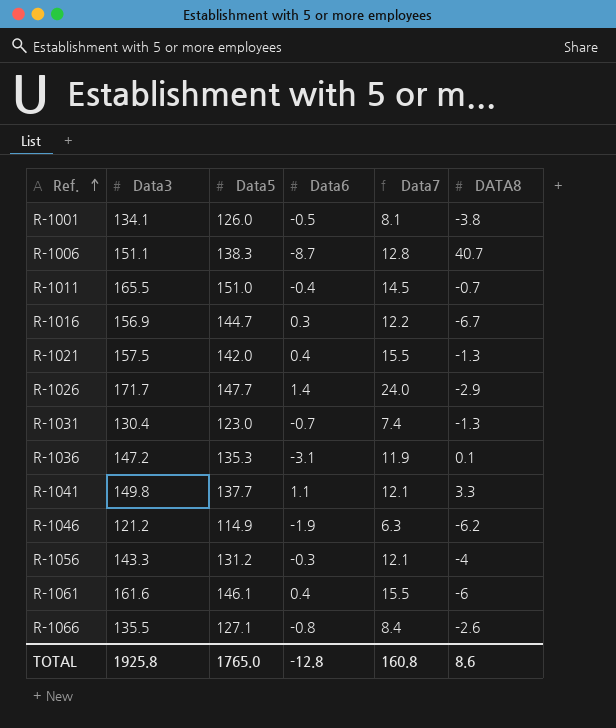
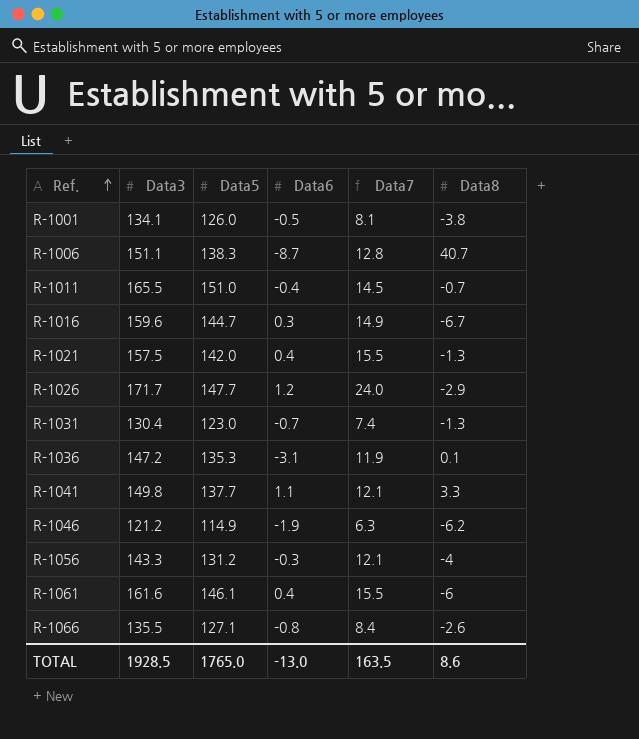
column name: DATA8 -> Data8
R-1016 | Data3: 156.9 -> 159.6
R-1016 | Data7: 12.2 -> 14.9
R-1026 | Data6: 1.4 -> 1.2
TOTAL | Data3: 1925.8 -> 1928.5
TOTAL | Data6: -12.8 -> -13.0
TOTAL | Data7: 160.8 -> 163.5

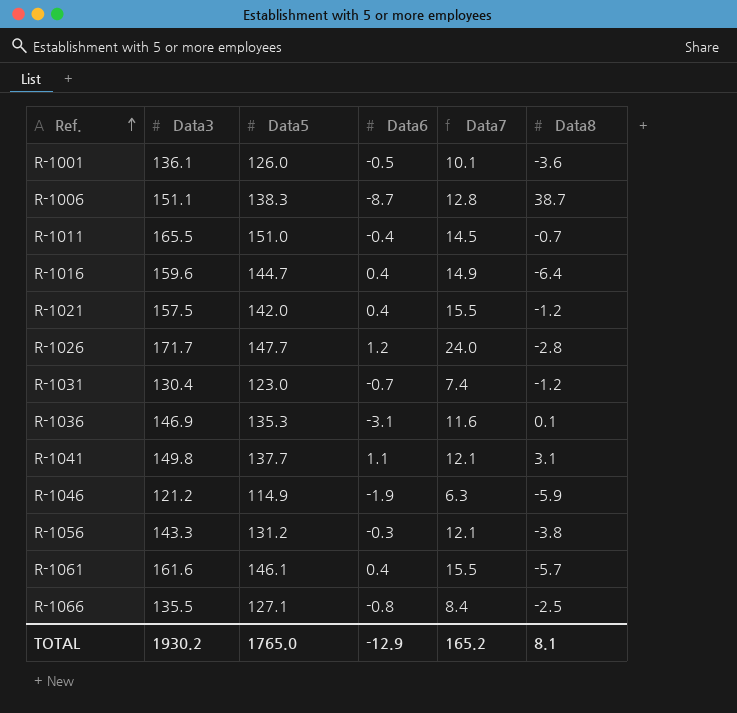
R-1001 | Data3: 134.1 -> 136.1
R-1001 | Data7: 8.1 -> 10.1
R-1001 | Data8: -3.8 -> -3.6
R-1006 | Data8: 40.7 -> 38.7
R-1016 | Data6: 0.3 -> 0.4
R-1016 | Data8: -6.7 -> -6.4
R-1021 | Data8: -1.3 -> -1.2
R-1026 | Data8: -2.9 -> -2.8
R-1031 | Data8: -1.3 -> -1.2
R-1036 | Data3: 147.2 -> 146.9
R-1036 | Data7: 11.9 -> 11.6
R-1041 | Data8: 3.3 -> 3.1
R-1046 | Data8: -6.2 -> -5.9
R-1056 | Data8: -4 -> -3.8
R-1061 | Data8: -6 -> -5.7
R-1066 | Data8: -2.6 -> -2.5
TOTAL | Data3: 1928.5 -> 1930.2
TOTAL | Data6: -13.0 -> -12.9
TOTAL | Data7: 163.5 -> 165.2
TOTAL | Data8: 8.6 -> 8.1

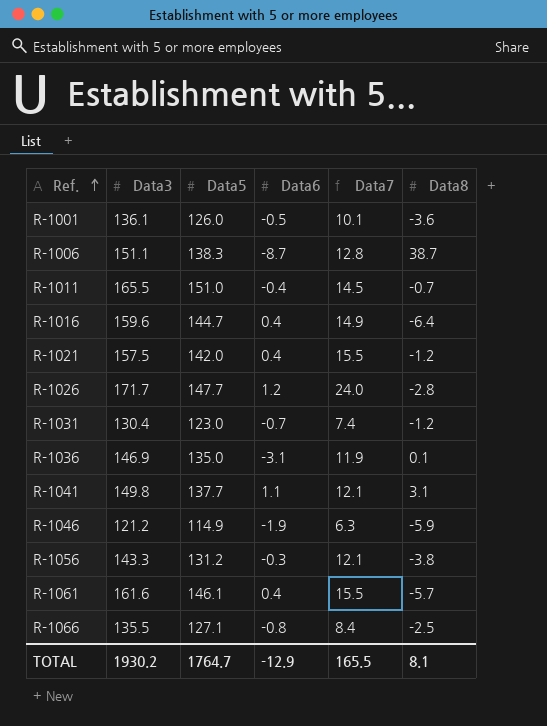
R-1036 | Data5: 135.3 -> 135.0
R-1036 | Data7: 11.6 -> 11.9
TOTAL | Data5: 1765.0 -> 1764.7
TOTAL | Data7: 165.2 -> 165.5

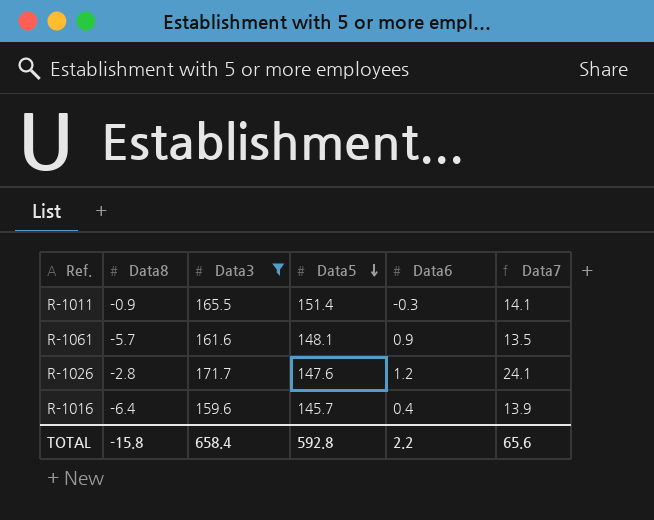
filter: none -> Data3 >= 159.6
row order: Ref. ascending -> Data5 descending
column Data8 | position: 6 -> 2
R-1011 | Data8: -0.7 -> -0.9
R-1011 | Data5: 151.0 -> 151.4
R-1011 | Data6: -0.4 -> -0.3
R-1011 | Data7: 14.5 -> 14.1
R-1061 | Data5: 146.1 -> 148.1
R-1061 | Data6: 0.4 -> 0.9
R-1061 | Data7: 15.5 -> 13.5
R-1026 | Data5: 147.7 -> 147.6
R-1026 | Data7: 24.0 -> 24.1
R-1016 | Data5: 144.7 -> 145.7
R-1016 | Data7: 14.9 -> 13.9
TOTAL | Data8: 8.1 -> -15.8
TOTAL | Data3: 1930.2 -> 658.4
TOTAL | Data5: 1764.7 -> 592.8
TOTAL | Data6: -12.9 -> 2.2
TOTAL | Data7: 165.5 -> 65.6

